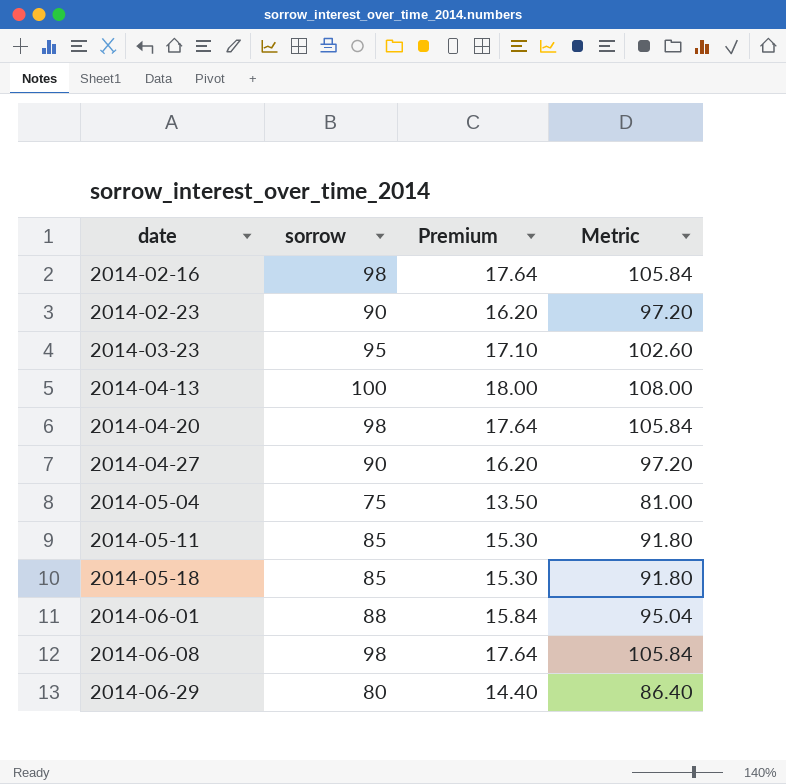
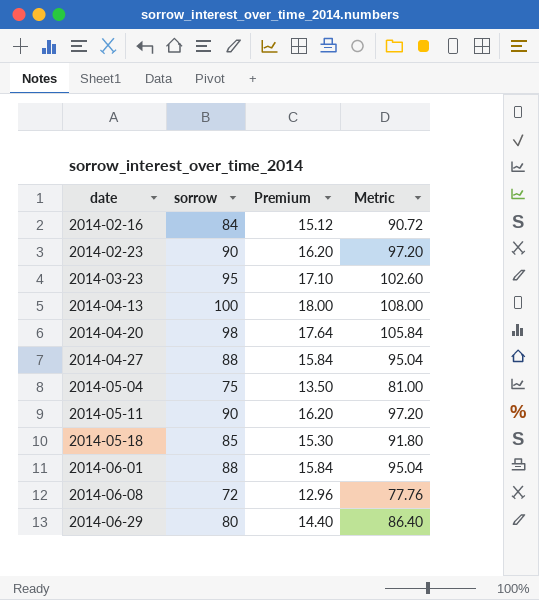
2014-02-16 | sorrow: 98 -> 84
2014-02-16 | Premium: 17.64 -> 15.12
2014-02-16 | Metric: 105.84 -> 90.72
2014-04-27 | sorrow: 90 -> 88
2014-04-27 | Premium: 16.20 -> 15.84
2014-04-27 | Metric: 97.20 -> 95.04
2014-05-11 | sorrow: 85 -> 90
2014-05-11 | Premium: 15.30 -> 16.20
2014-05-11 | Metric: 91.80 -> 97.20
2014-06-08 | sorrow: 98 -> 72
2014-06-08 | Premium: 17.64 -> 12.96
2014-06-08 | Metric: 105.84 -> 77.76

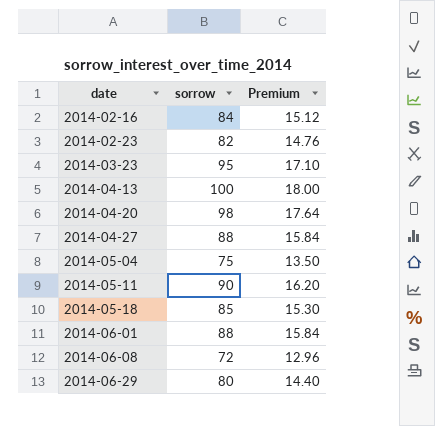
column Metric | formula: [sorrow] * 1.08 -> none
2014-02-23 | sorrow: 90 -> 82
2014-02-23 | Premium: 16.20 -> 14.76

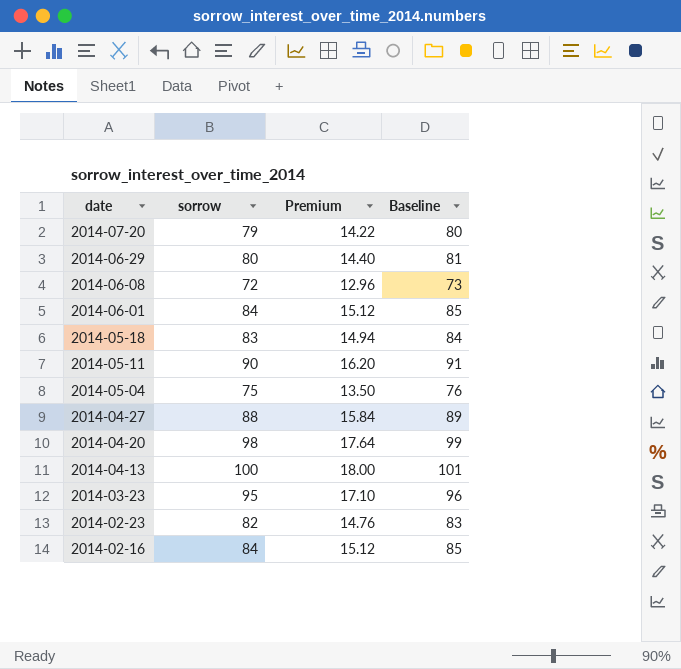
row order: date ascending -> date descending
column Baseline | formula: none -> [sorrow] + 1
row 2014-07-20: none -> 79 | 14.22 | 80
2014-06-01 | sorrow: 88 -> 84
2014-06-01 | Premium: 15.84 -> 15.12
2014-05-18 | sorrow: 85 -> 83
2014-05-18 | Premium: 15.30 -> 14.94

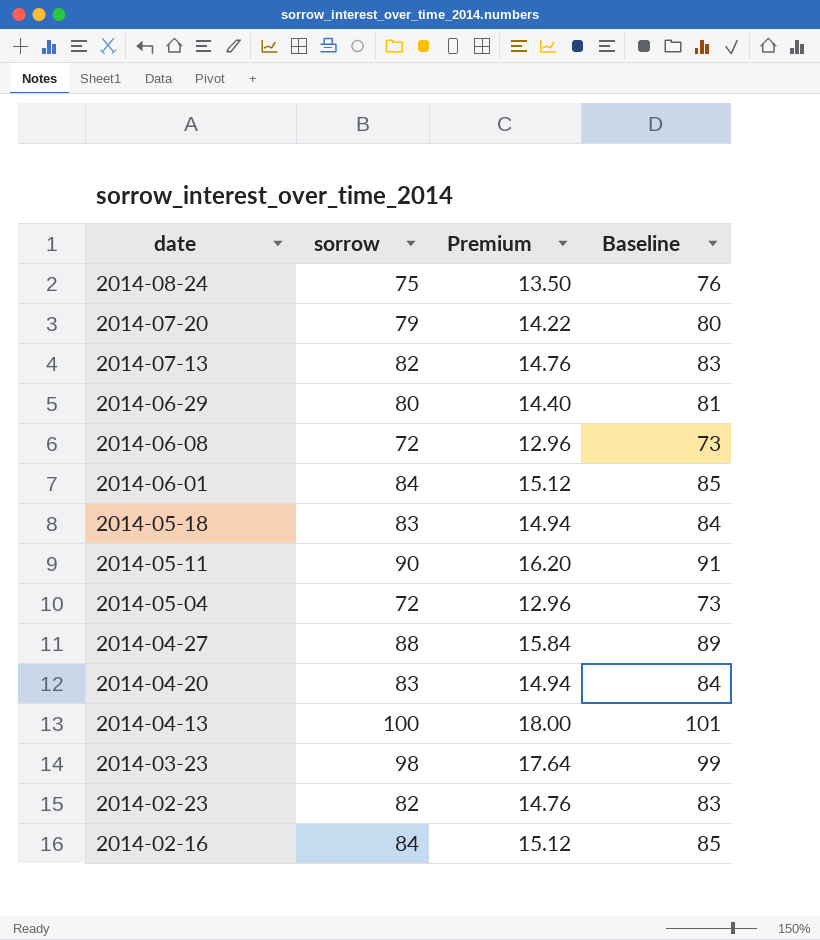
row 2014-08-24: none -> 75 | 13.50 | 76
row 2014-07-13: none -> 82 | 14.76 | 83
2014-05-04 | sorrow: 75 -> 72
2014-05-04 | Premium: 13.50 -> 12.96
2014-05-04 | Baseline: 76 -> 73
2014-04-20 | sorrow: 98 -> 83
2014-04-20 | Premium: 17.64 -> 14.94
2014-04-20 | Baseline: 99 -> 84
2014-03-23 | sorrow: 95 -> 98
2014-03-23 | Premium: 17.10 -> 17.64
2014-03-23 | Baseline: 96 -> 99

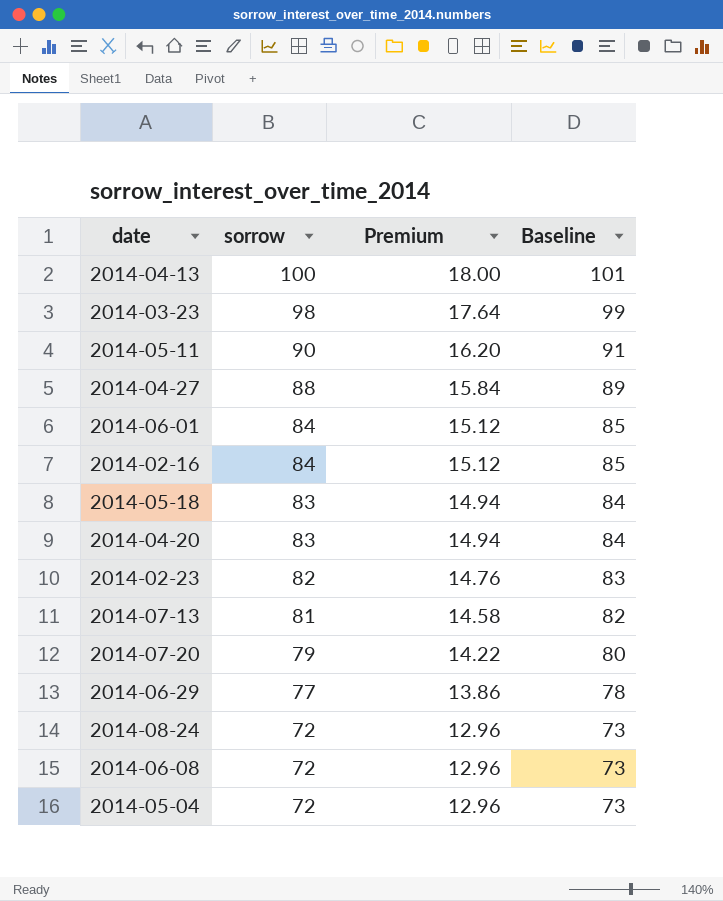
row order: date descending -> sorrow descending
2014-07-13 | sorrow: 82 -> 81
2014-07-13 | Premium: 14.76 -> 14.58
2014-07-13 | Baseline: 83 -> 82
2014-06-29 | sorrow: 80 -> 77
2014-06-29 | Premium: 14.40 -> 13.86
2014-06-29 | Baseline: 81 -> 78
2014-08-24 | sorrow: 75 -> 72
2014-08-24 | Premium: 13.50 -> 12.96
2014-08-24 | Baseline: 76 -> 73

